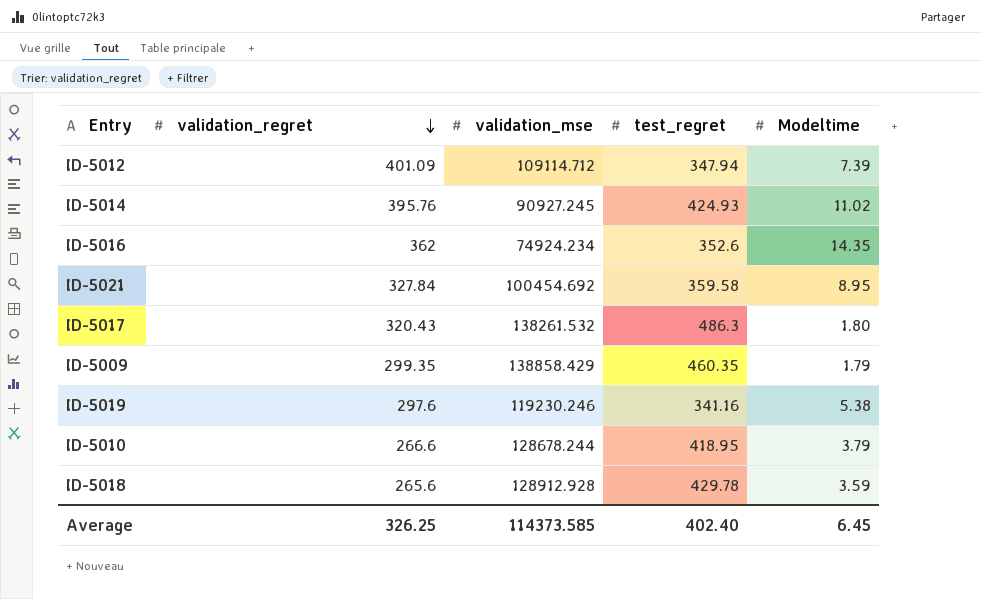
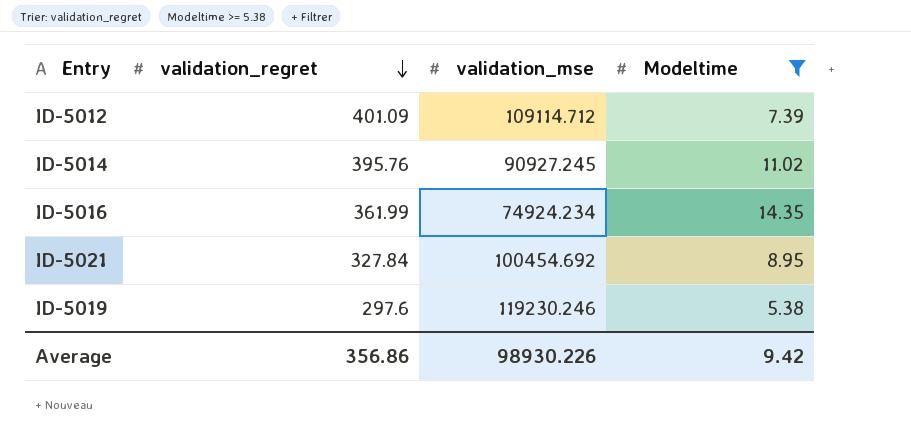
filter: none -> Modeltime >= 5.38
column test_regret | position: 4 -> none
ID-5016 | validation_regret: 362 -> 361.99
Average | validation_regret: 326.25 -> 356.86
Average | validation_mse: 114373.585 -> 98930.226
Average | Modeltime: 6.45 -> 9.42

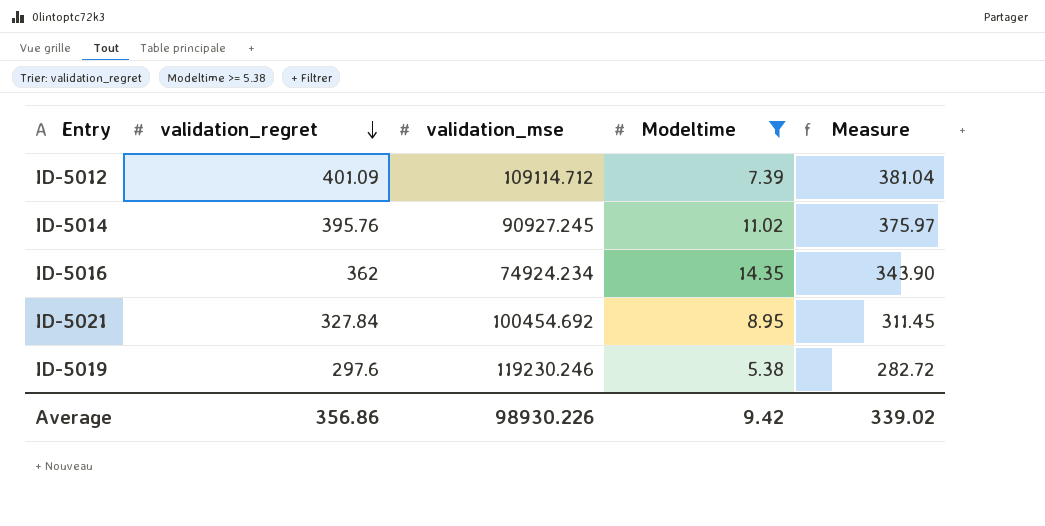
column Measure | formula: none -> [validation_regret] * 0.95
ID-5016 | validation_regret: 361.99 -> 362

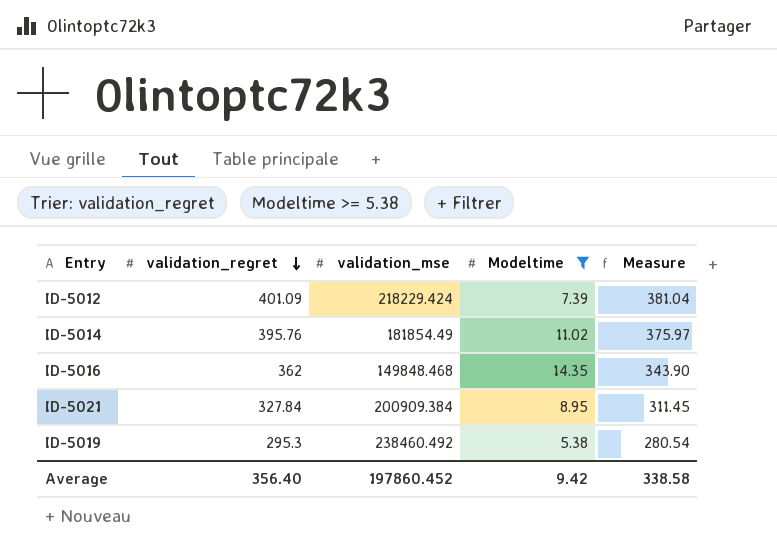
ID-5012 | validation_mse: 109114.712 -> 218229.424
ID-5014 | validation_mse: 90927.245 -> 181854.49
ID-5016 | validation_mse: 74924.234 -> 149848.468
ID-5021 | validation_mse: 100454.692 -> 200909.384
ID-5019 | validation_regret: 297.6 -> 295.3
ID-5019 | validation_mse: 119230.246 -> 238460.492
ID-5019 | Measure: 282.72 -> 280.54
Average | validation_regret: 356.86 -> 356.40
Average | validation_mse: 98930.226 -> 197860.452
Average | Measure: 339.02 -> 338.58

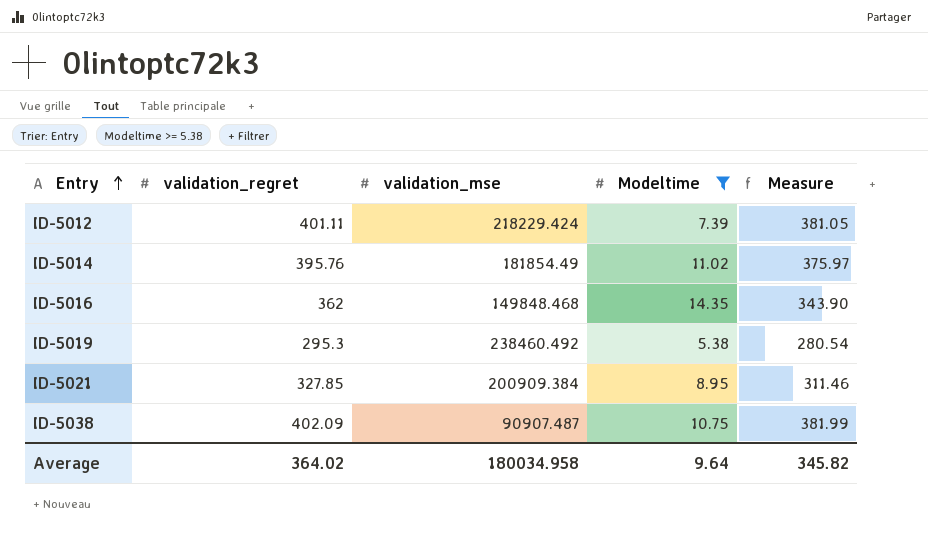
row order: validation_regret descending -> Entry ascending
ID-5012 | validation_regret: 401.09 -> 401.11
ID-5012 | Measure: 381.04 -> 381.05
ID-5021 | validation_regret: 327.84 -> 327.85
ID-5021 | Measure: 311.45 -> 311.46
row ID-5038: none -> 402.09 | 90907.487 | 10.75 | 381.99
Average | validation_regret: 356.40 -> 364.02
Average | validation_mse: 197860.452 -> 180034.958
Average | Modeltime: 9.42 -> 9.64
Average | Measure: 338.58 -> 345.82

